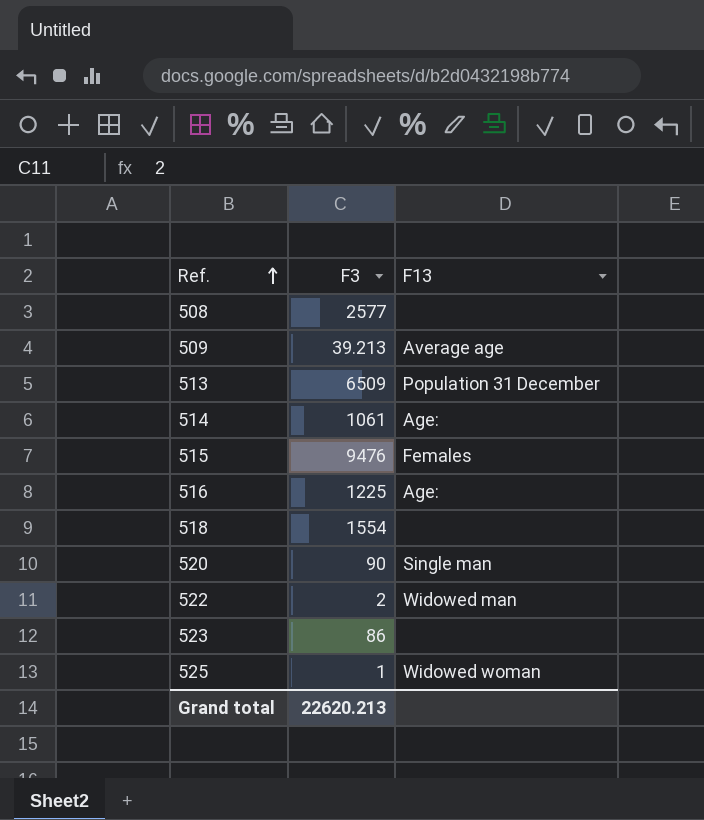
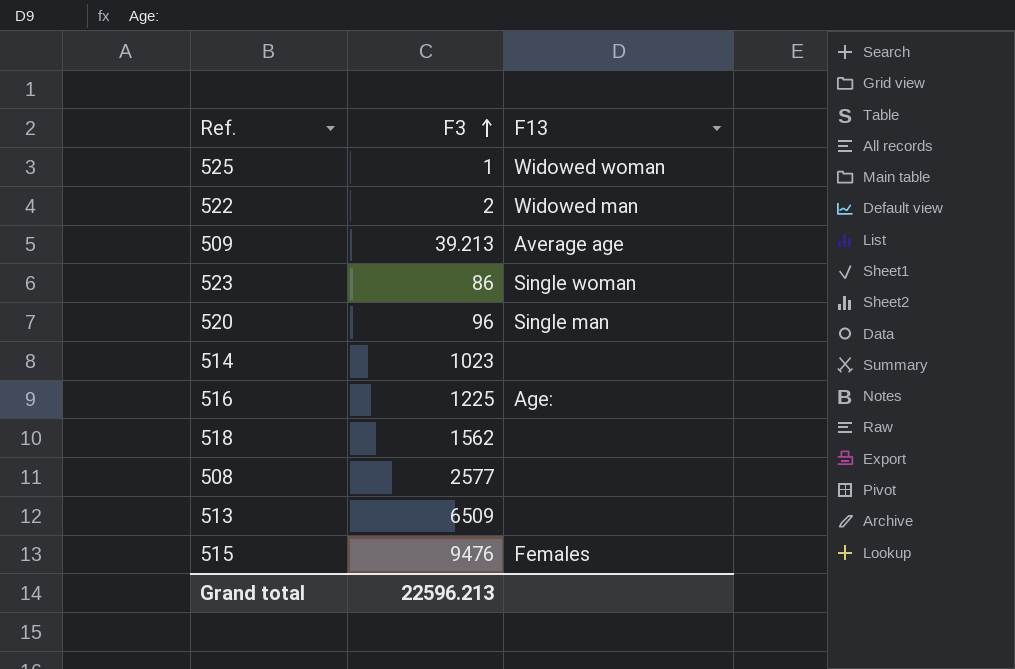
row order: Ref. ascending -> F3 ascending
523 | F13: none -> Single woman
520 | F3: 90 -> 96
514 | F3: 1061 -> 1023
514 | F13: Age: -> none
518 | F3: 1554 -> 1562
513 | F13: Population 31 December -> none
Grand total | F3: 22620.213 -> 22596.213

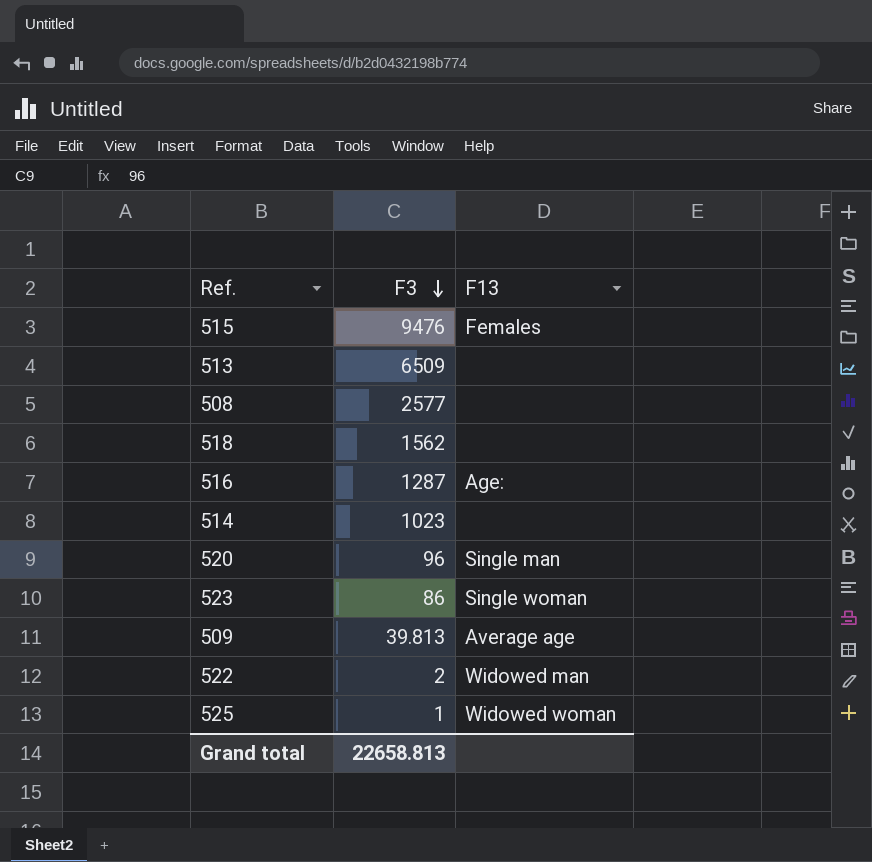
row order: F3 ascending -> F3 descending
516 | F3: 1225 -> 1287
509 | F3: 39.213 -> 39.813
Grand total | F3: 22596.213 -> 22658.813

